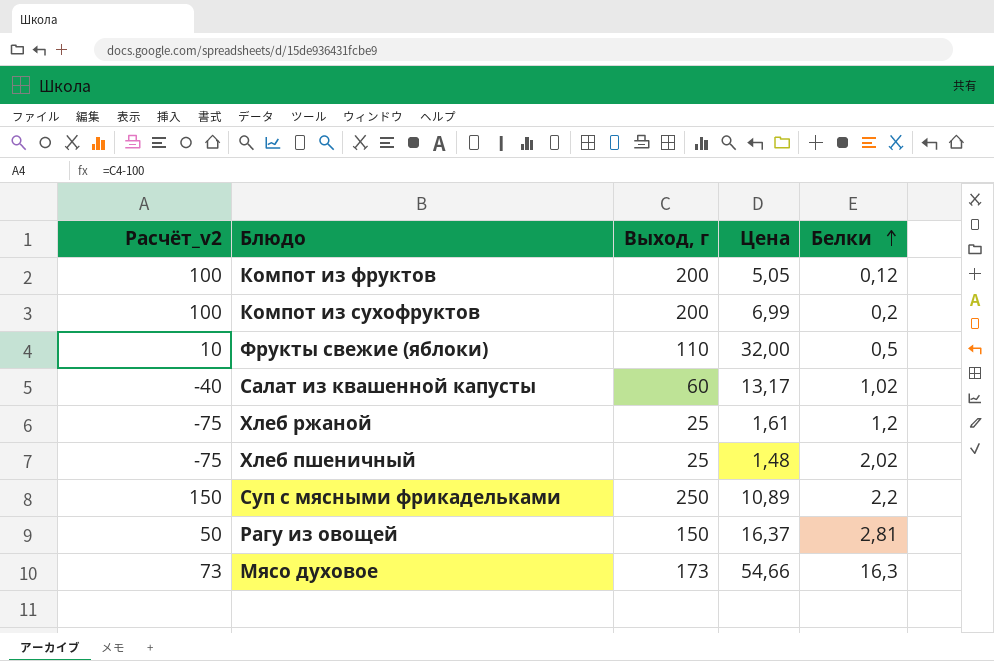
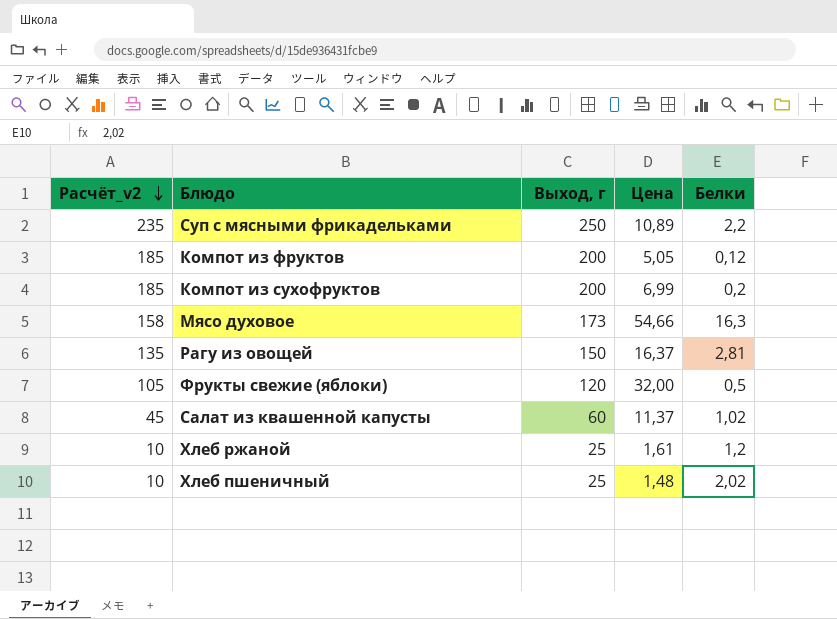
row order: Белки ascending -> Расчёт_v2 descending
column Расчёт_v2 | formula: [Выход, г] - 100 -> [Выход, г] - 15
Фрукты свежие (яблоки) | Выход, г: 110 -> 120
Салат из квашенной капусты | Цена: 13,17 -> 11,37

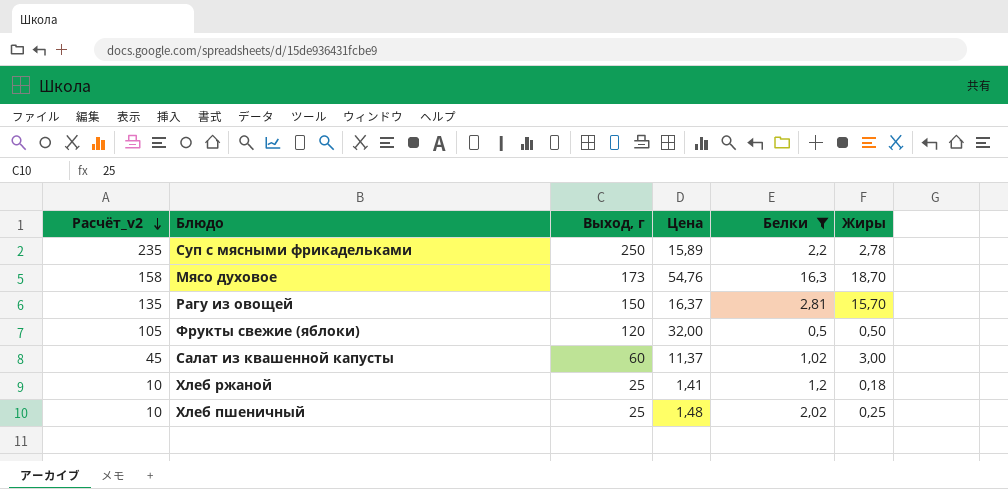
filter: none -> Белки >= 0,5
column Жиры | position: none -> 6
Суп с мясными фрикадельками | Цена: 10,89 -> 15,89
Мясо духовое | Цена: 54,66 -> 54,76
Хлеб ржаной | Цена: 1,61 -> 1,41

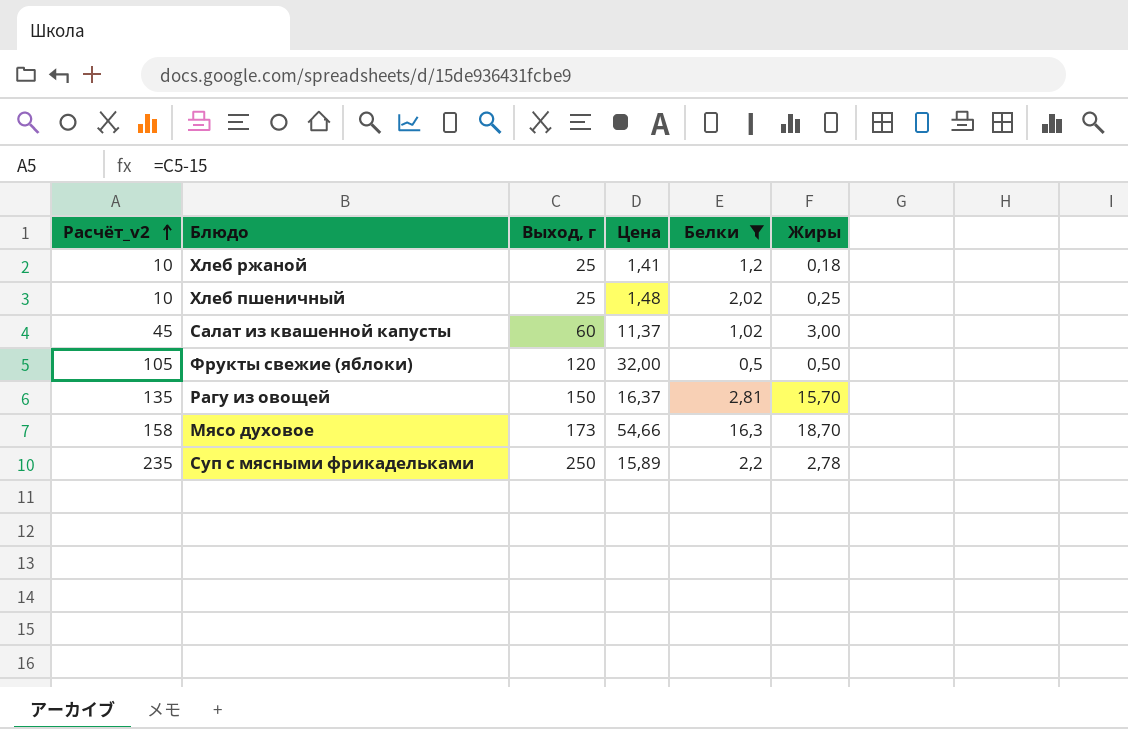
row order: Расчёт_v2 descending -> Расчёт_v2 ascending
Мясо духовое | Цена: 54,76 -> 54,66

